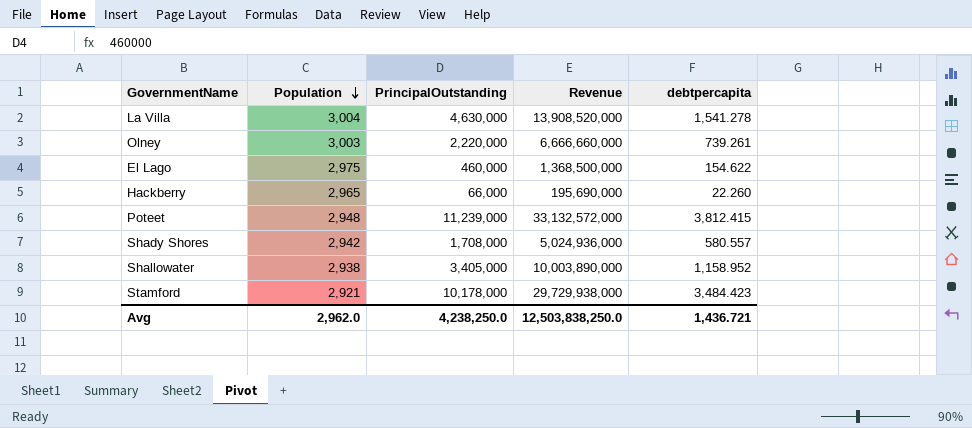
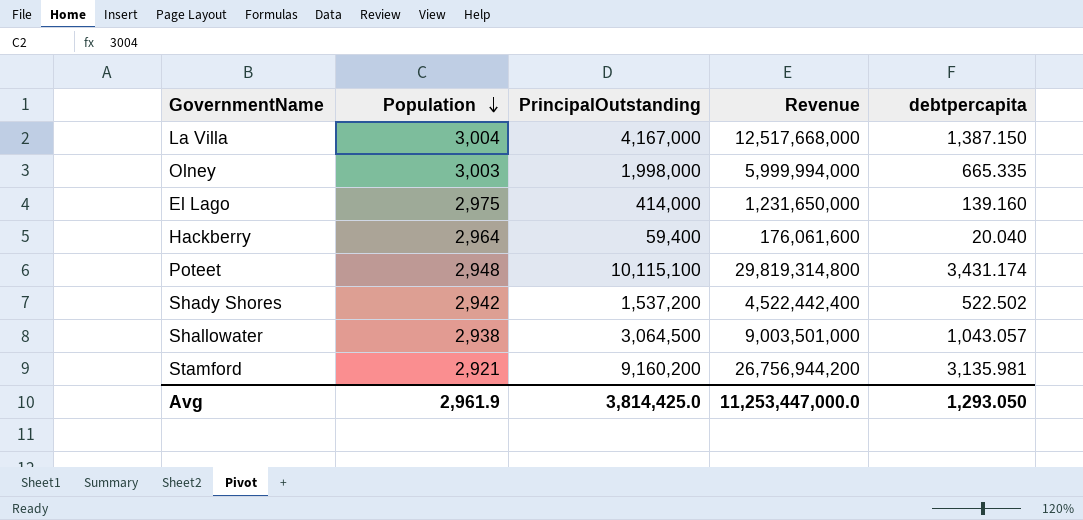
La Villa | PrincipalOutstanding: 4,630,000 -> 4,167,000
La Villa | Revenue: 13,908,520,000 -> 12,517,668,000
La Villa | debtpercapita: 1,541.278 -> 1,387.150
Olney | PrincipalOutstanding: 2,220,000 -> 1,998,000
Olney | Revenue: 6,666,660,000 -> 5,999,994,000
Olney | debtpercapita: 739.261 -> 665.335
El Lago | PrincipalOutstanding: 460,000 -> 414,000
El Lago | Revenue: 1,368,500,000 -> 1,231,650,000
El Lago | debtpercapita: 154.622 -> 139.160
Hackberry | Population: 2,965 -> 2,964
Hackberry | PrincipalOutstanding: 66,000 -> 59,400
Hackberry | Revenue: 195,690,000 -> 176,061,600
Hackberry | debtpercapita: 22.260 -> 20.040
Poteet | PrincipalOutstanding: 11,239,000 -> 10,115,100
Poteet | Revenue: 33,132,572,000 -> 29,819,314,800
Poteet | debtpercapita: 3,812.415 -> 3,431.174
Shady Shores | PrincipalOutstanding: 1,708,000 -> 1,537,200
Shady Shores | Revenue: 5,024,936,000 -> 4,522,442,400
Shady Shores | debtpercapita: 580.557 -> 522.502
Shallowater | PrincipalOutstanding: 3,405,000 -> 3,064,500
Shallowater | Revenue: 10,003,890,000 -> 9,003,501,000
Shallowater | debtpercapita: 1,158.952 -> 1,043.057
Stamford | PrincipalOutstanding: 10,178,000 -> 9,160,200
Stamford | Revenue: 29,729,938,000 -> 26,756,944,200
Stamford | debtpercapita: 3,484.423 -> 3,135.981
Avg | Population: 2,962.0 -> 2,961.9
Avg | PrincipalOutstanding: 4,238,250.0 -> 3,814,425.0
Avg | Revenue: 12,503,838,250.0 -> 11,253,447,000.0
Avg | debtpercapita: 1,436.721 -> 1,293.050

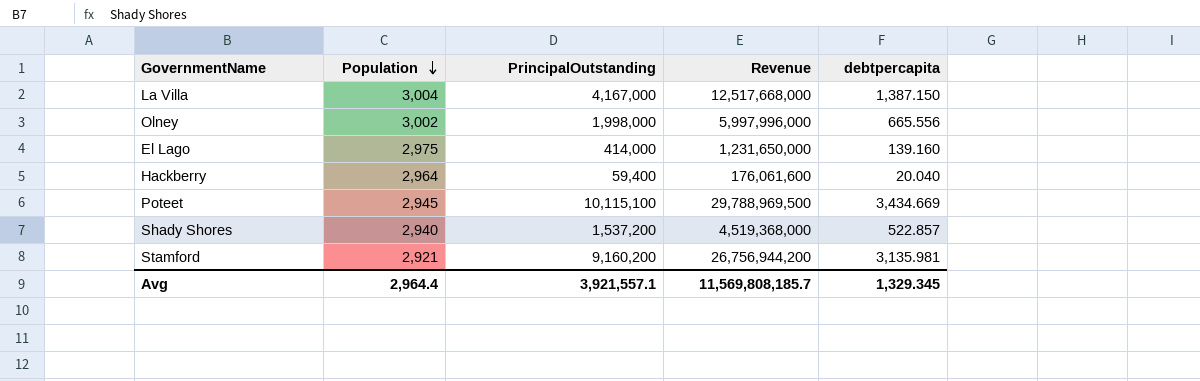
row Shallowater: 2,938 | 3,064,500 | 9,003,501,000 | 1,043.057 -> none
Olney | Population: 3,003 -> 3,002
Olney | Revenue: 5,999,994,000 -> 5,997,996,000
Olney | debtpercapita: 665.335 -> 665.556
Poteet | Population: 2,948 -> 2,945
Poteet | Revenue: 29,819,314,800 -> 29,788,969,500
Poteet | debtpercapita: 3,431.174 -> 3,434.669
Shady Shores | Population: 2,942 -> 2,940
Shady Shores | Revenue: 4,522,442,400 -> 4,519,368,000
Shady Shores | debtpercapita: 522.502 -> 522.857
Avg | Population: 2,961.9 -> 2,964.4
Avg | PrincipalOutstanding: 3,814,425.0 -> 3,921,557.1
Avg | Revenue: 11,253,447,000.0 -> 11,569,808,185.7
Avg | debtpercapita: 1,293.050 -> 1,329.345

